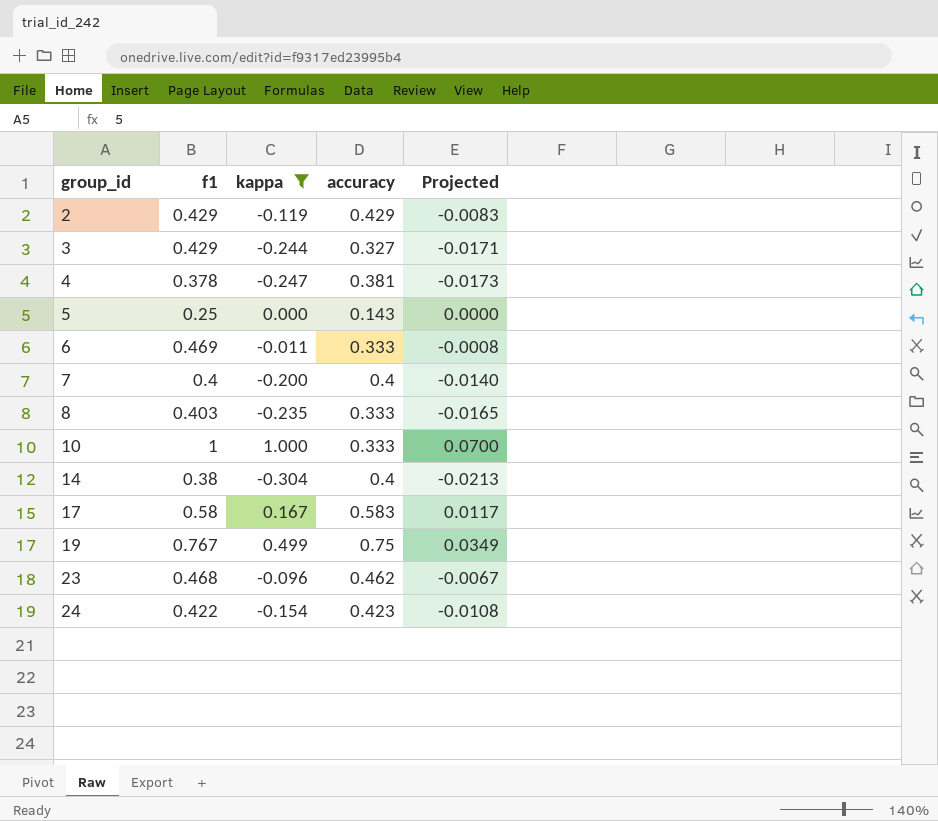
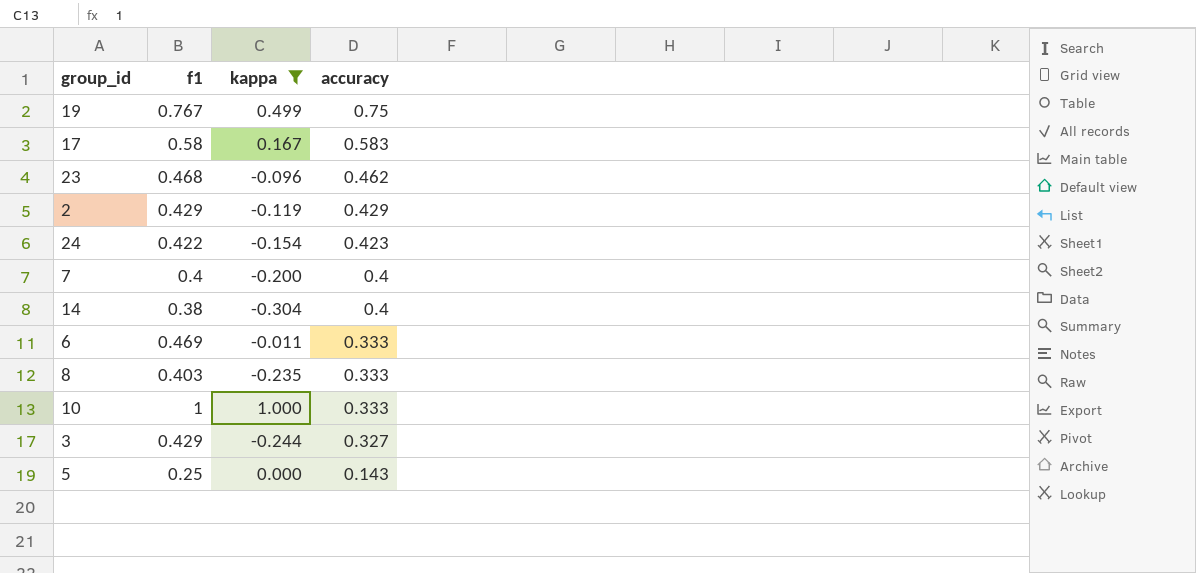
row order: group_id ascending -> accuracy descending
column Projected | formula: [kappa] * 0.07 -> none
row 4: 0.378 | -0.247 | 0.381 | -0.0173 -> none

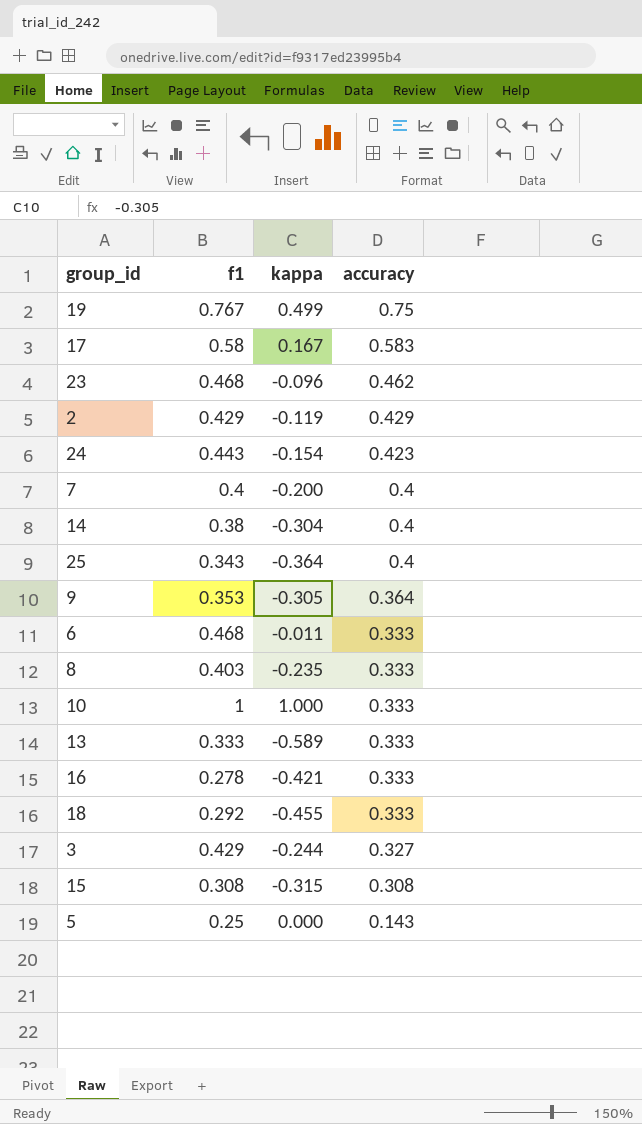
filter: kappa >= -0.304 -> none
24 | f1: 0.422 -> 0.443
6 | f1: 0.469 -> 0.468

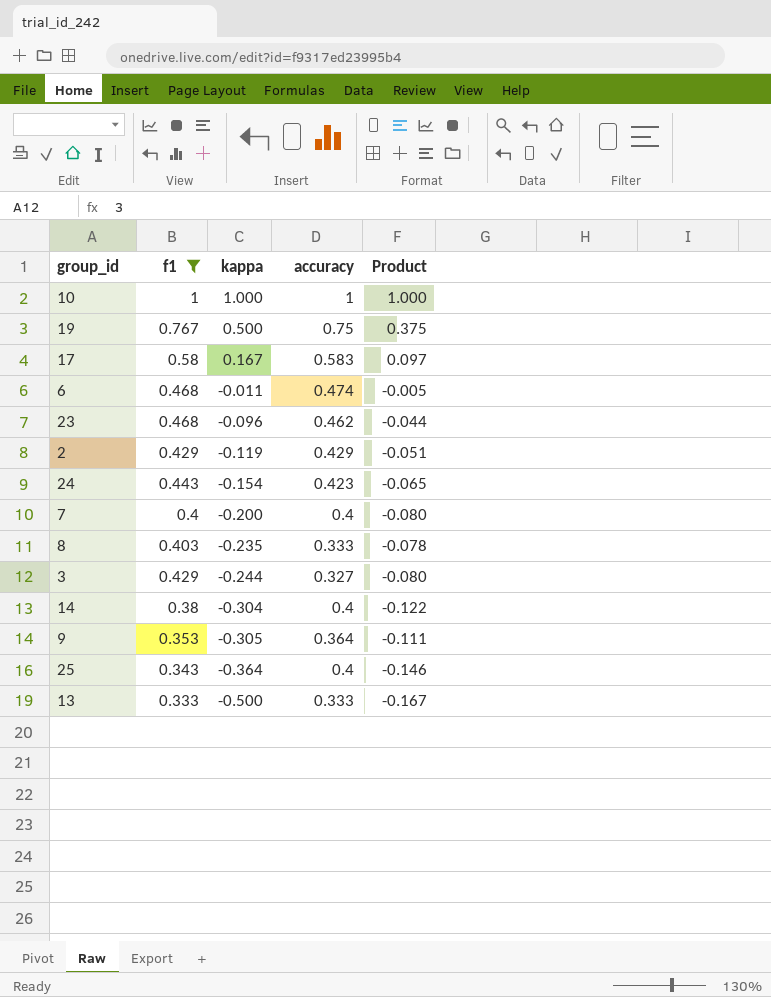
filter: none -> f1 >= 0.333
row order: accuracy descending -> kappa descending
column Product | formula: none -> [kappa] * [accuracy]
10 | accuracy: 0.333 -> 1
19 | kappa: 0.499 -> 0.500
6 | accuracy: 0.333 -> 0.474
13 | kappa: -0.589 -> -0.500

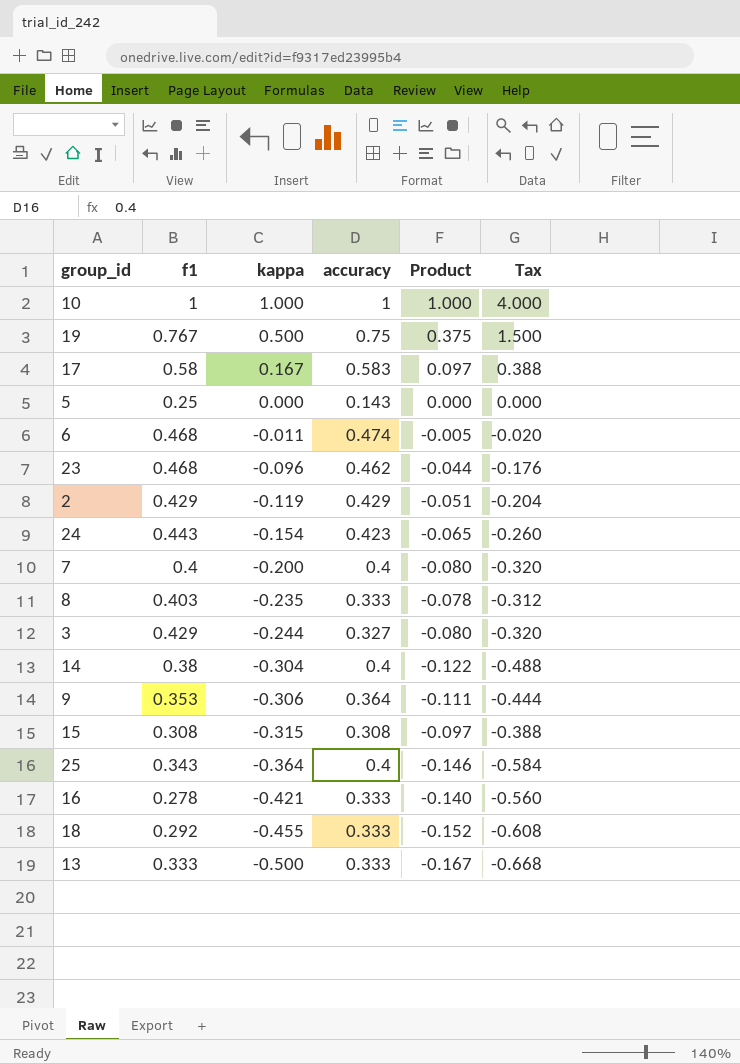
filter: f1 >= 0.333 -> none
column Tax | formula: none -> [Product] * 4
9 | kappa: -0.305 -> -0.306

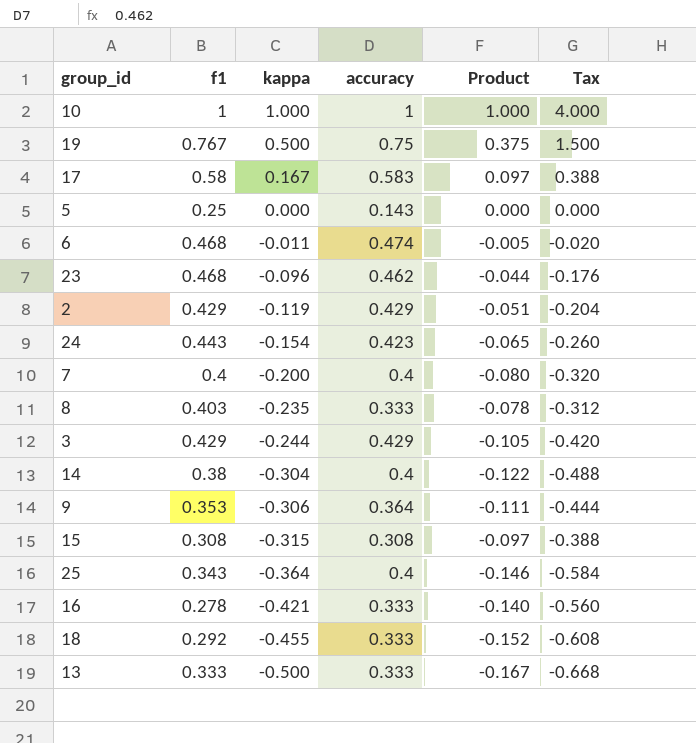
3 | accuracy: 0.327 -> 0.429
3 | Product: -0.080 -> -0.105
3 | Tax: -0.320 -> -0.420

